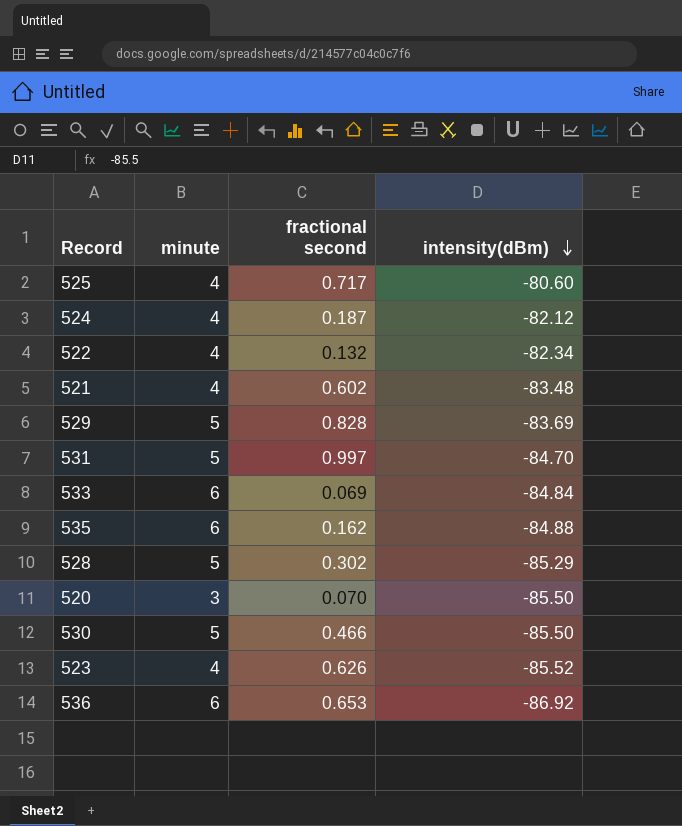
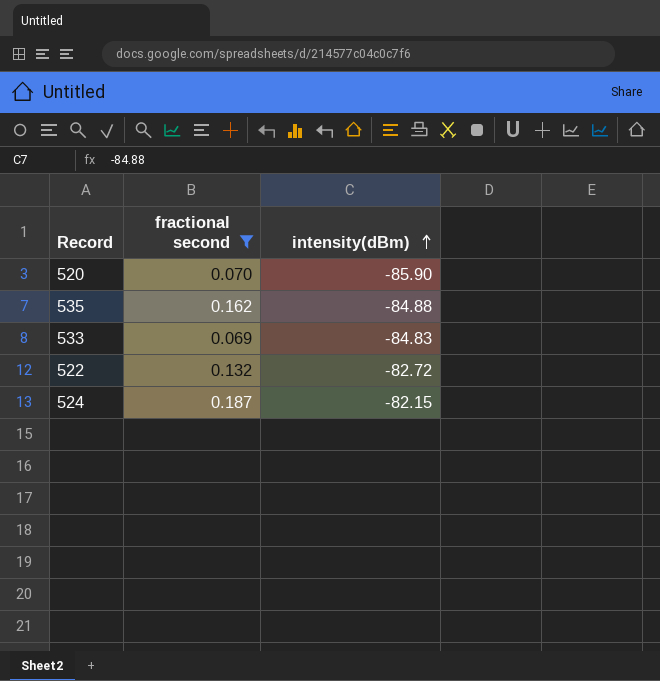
filter: none -> fractional second <= 0.187
row order: intensity(dBm) descending -> intensity(dBm) ascending
column minute | position: 2 -> none
520 | intensity(dBm): -85.50 -> -85.90
533 | intensity(dBm): -84.84 -> -84.83
522 | intensity(dBm): -82.34 -> -82.72
524 | intensity(dBm): -82.12 -> -82.15

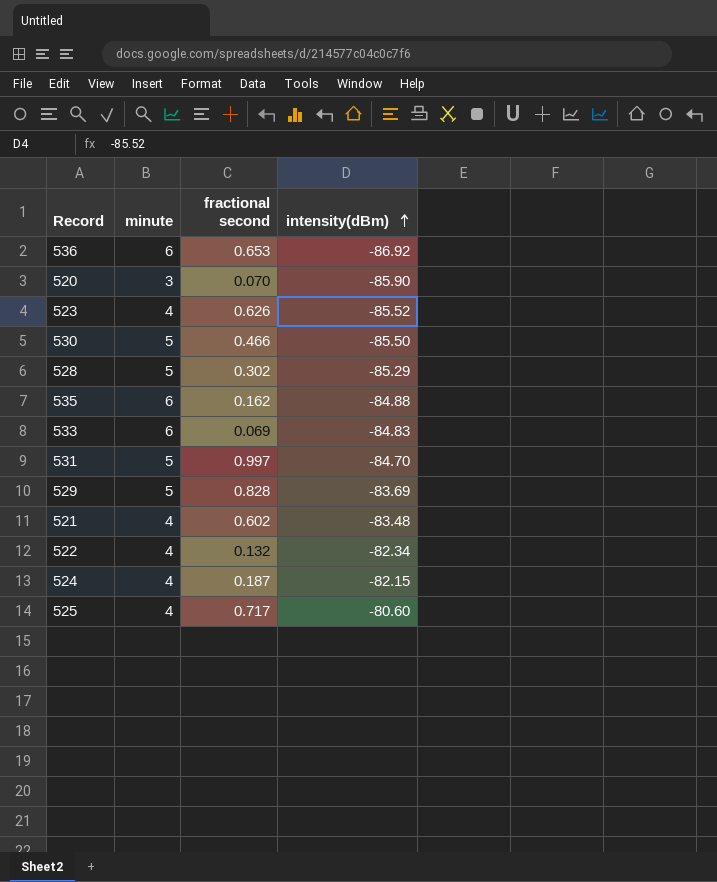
filter: fractional second <= 0.187 -> none
column minute | position: none -> 2
522 | intensity(dBm): -82.72 -> -82.34

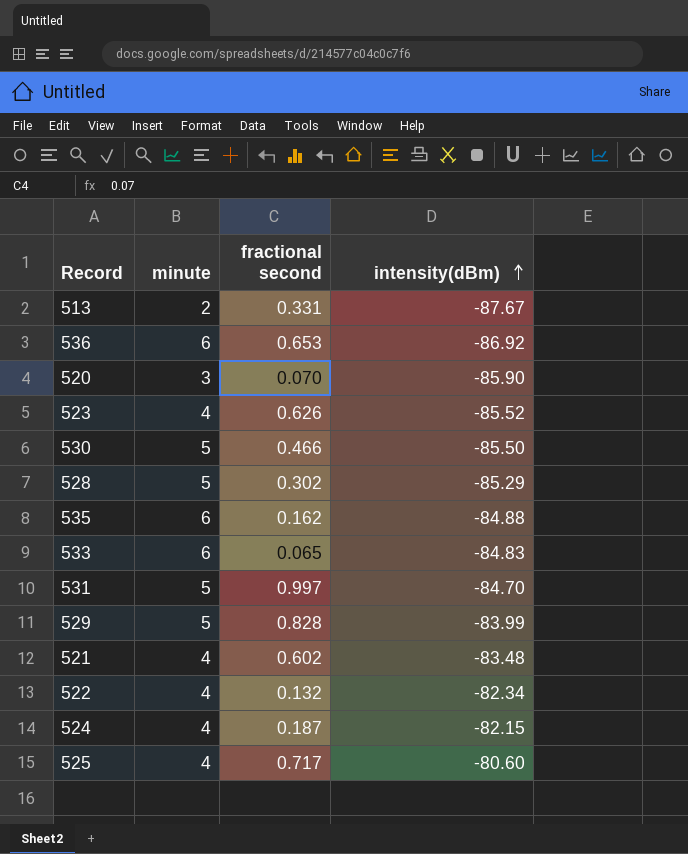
row 513: none -> 2 | 0.331 | -87.67
533 | fractional second: 0.069 -> 0.065
529 | intensity(dBm): -83.69 -> -83.99

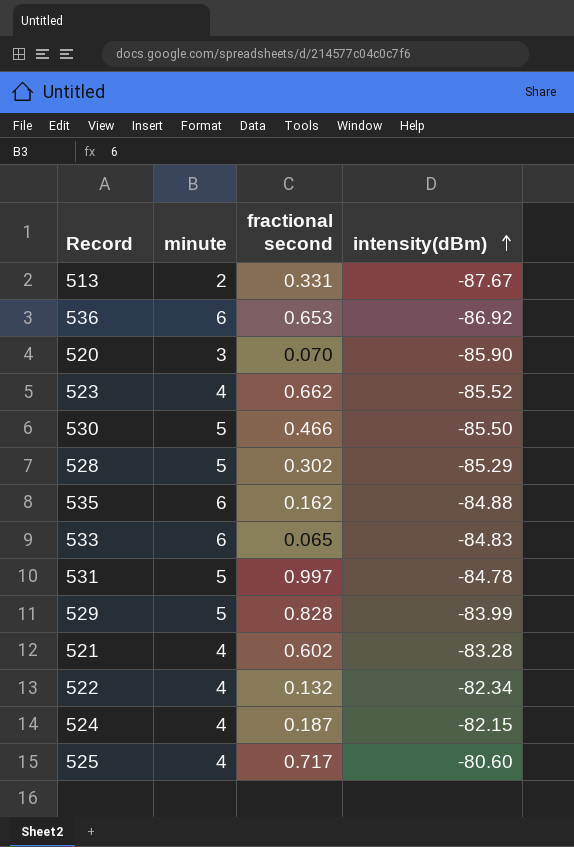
523 | fractional second: 0.626 -> 0.662
531 | intensity(dBm): -84.70 -> -84.78
521 | intensity(dBm): -83.48 -> -83.28

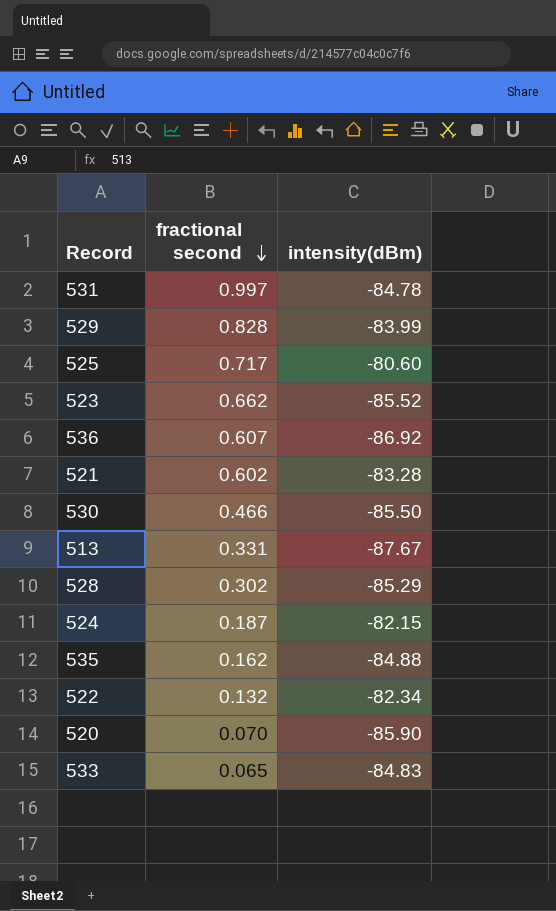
row order: intensity(dBm) ascending -> fractional second descending
column minute | position: 2 -> none
536 | fractional second: 0.653 -> 0.607

